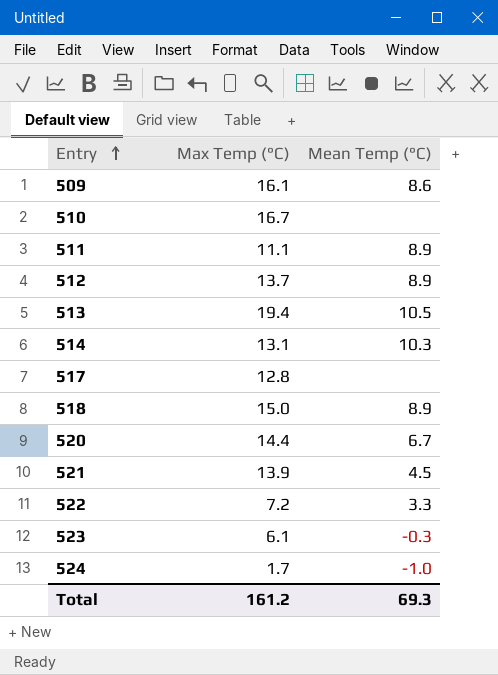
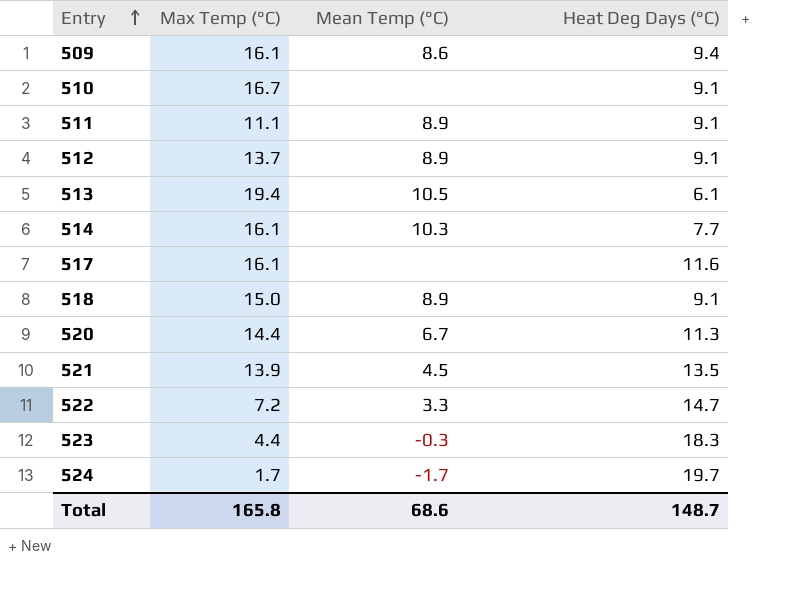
column Heat Deg Days (°C) | position: none -> 4
514 | Max Temp (°C): 13.1 -> 16.1
517 | Max Temp (°C): 12.8 -> 16.1
523 | Max Temp (°C): 6.1 -> 4.4
524 | Mean Temp (°C): -1.0 -> -1.7
Total | Max Temp (°C): 161.2 -> 165.8
Total | Mean Temp (°C): 69.3 -> 68.6

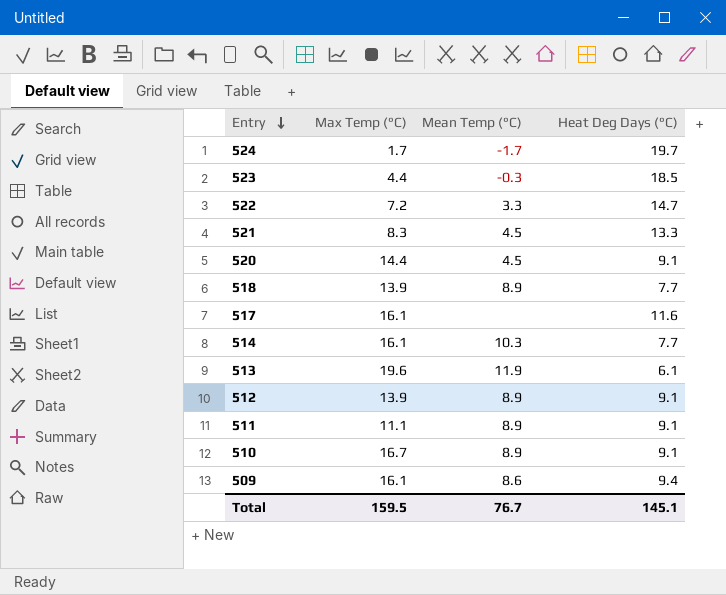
row order: Entry ascending -> Entry descending
523 | Heat Deg Days (°C): 18.3 -> 18.5
521 | Max Temp (°C): 13.9 -> 8.3
521 | Heat Deg Days (°C): 13.5 -> 13.3
520 | Mean Temp (°C): 6.7 -> 4.5
520 | Heat Deg Days (°C): 11.3 -> 9.1
518 | Max Temp (°C): 15.0 -> 13.9
518 | Heat Deg Days (°C): 9.1 -> 7.7
513 | Max Temp (°C): 19.4 -> 19.6
513 | Mean Temp (°C): 10.5 -> 11.9
512 | Max Temp (°C): 13.7 -> 13.9
510 | Mean Temp (°C): none -> 8.9
Total | Max Temp (°C): 165.8 -> 159.5
Total | Mean Temp (°C): 68.6 -> 76.7
Total | Heat Deg Days (°C): 148.7 -> 145.1

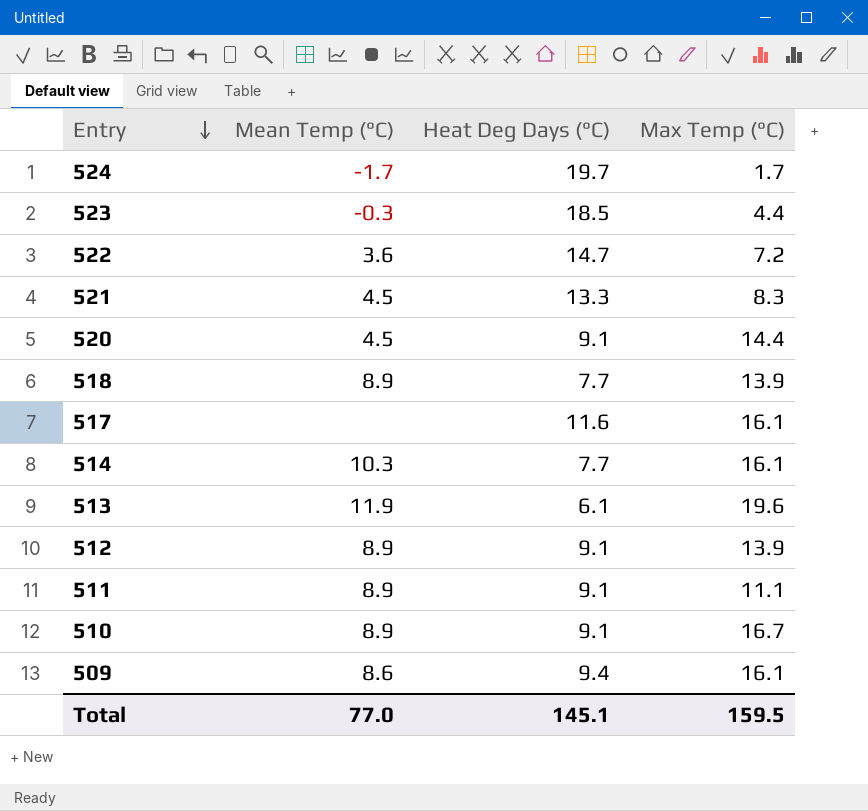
column Max Temp (°C) | position: 2 -> 4
522 | Mean Temp (°C): 3.3 -> 3.6
Total | Mean Temp (°C): 76.7 -> 77.0

